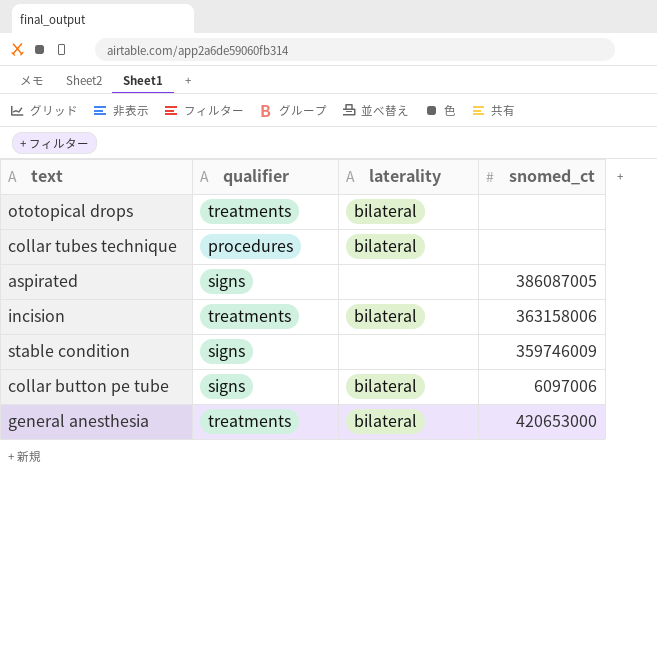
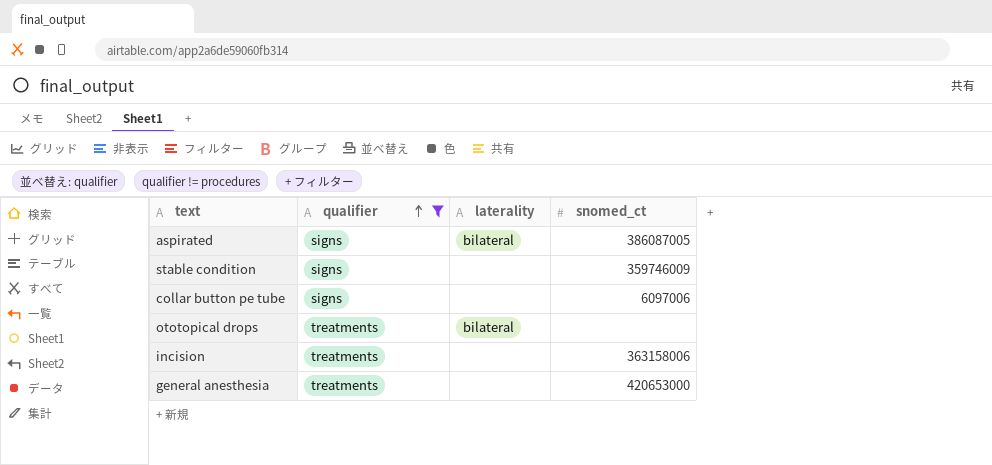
filter: none -> qualifier != procedures
row order: none -> qualifier ascending
aspirated | laterality: none -> bilateral
collar button pe tube | laterality: bilateral -> none
incision | laterality: bilateral -> none
general anesthesia | laterality: bilateral -> none

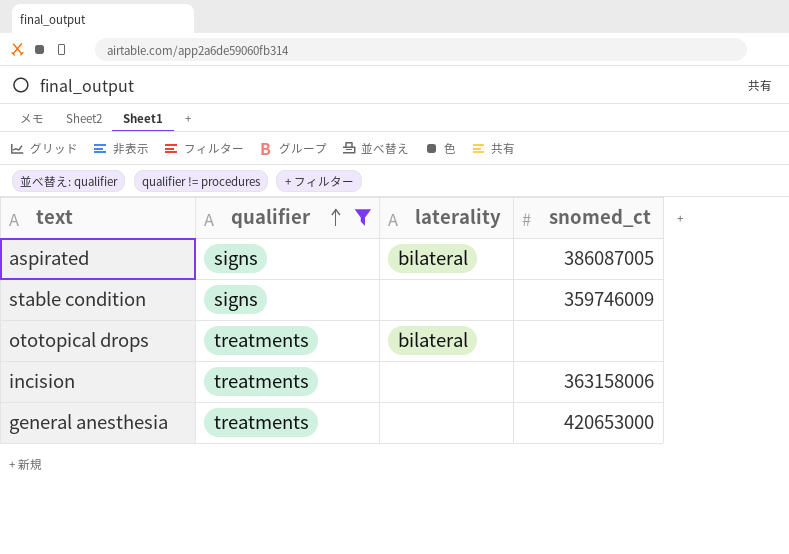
row collar button pe tube: signs | none | 6097006 -> none

